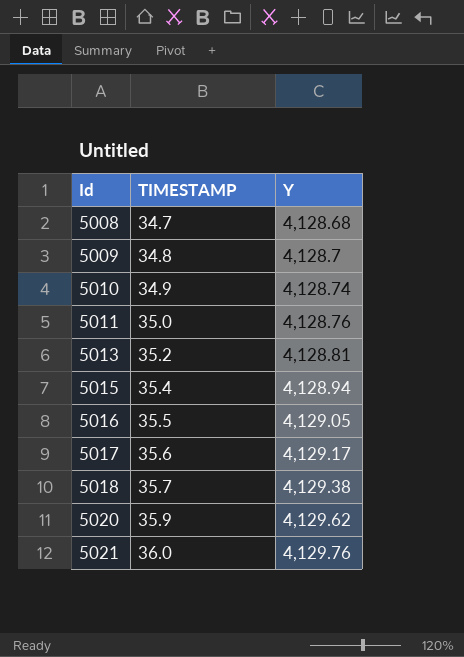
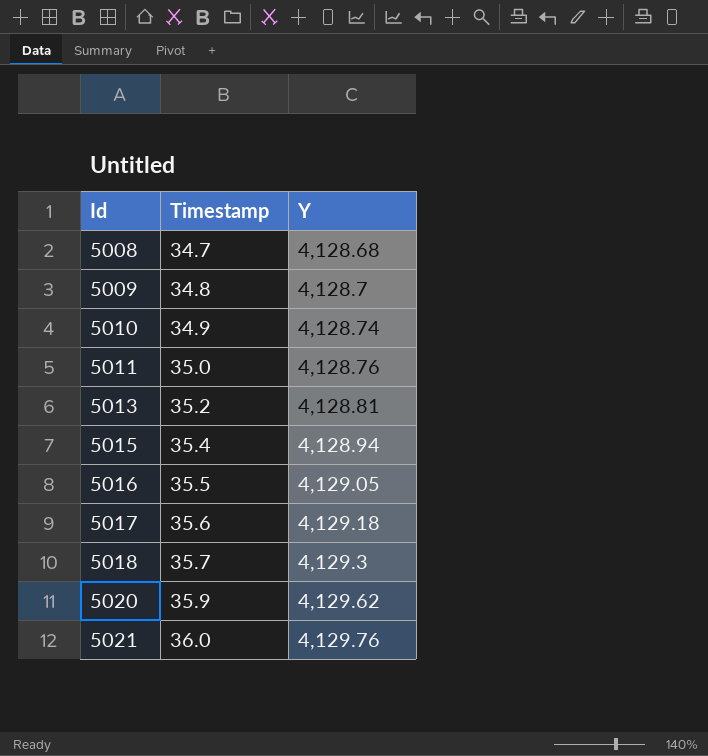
column name: TIMESTAMP -> Timestamp
5017 | Y: 4,129.17 -> 4,129.18
5018 | Y: 4,129.38 -> 4,129.3

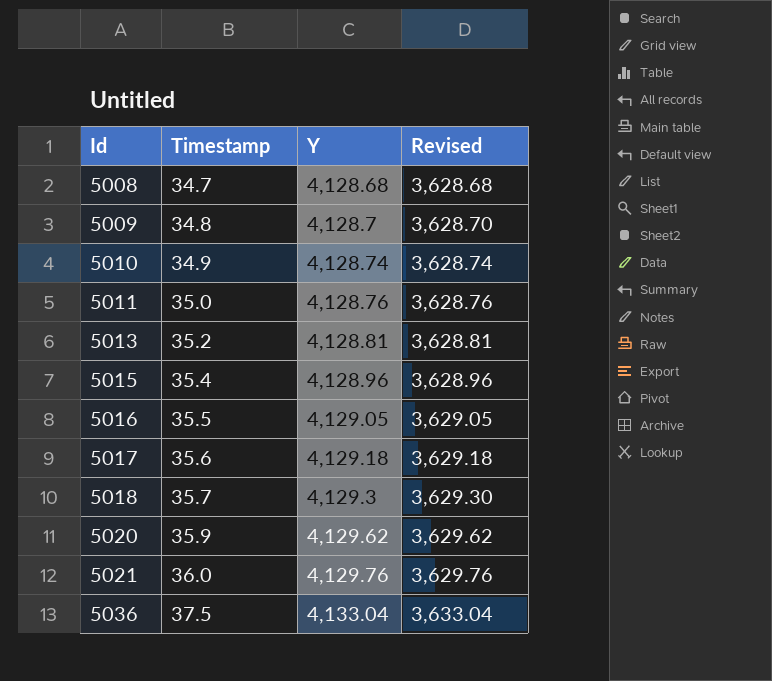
column Revised | formula: none -> [Y] - 500
5015 | Y: 4,128.94 -> 4,128.96
row 5036: none -> 37.5 | 4,133.04 | 3,633.04

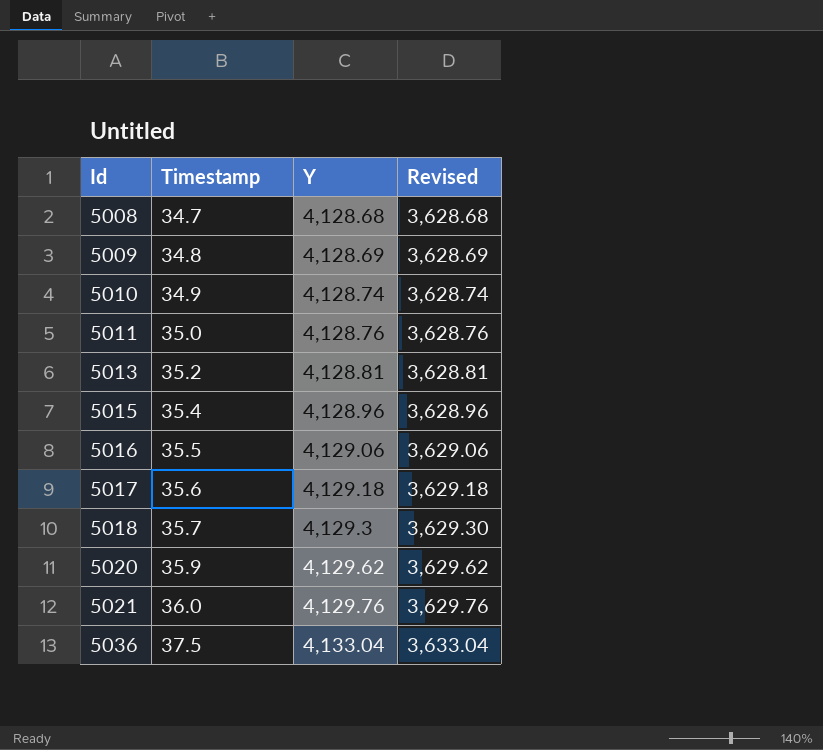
5009 | Y: 4,128.7 -> 4,128.69
5009 | Revised: 3,628.70 -> 3,628.69
5016 | Y: 4,129.05 -> 4,129.06
5016 | Revised: 3,629.05 -> 3,629.06

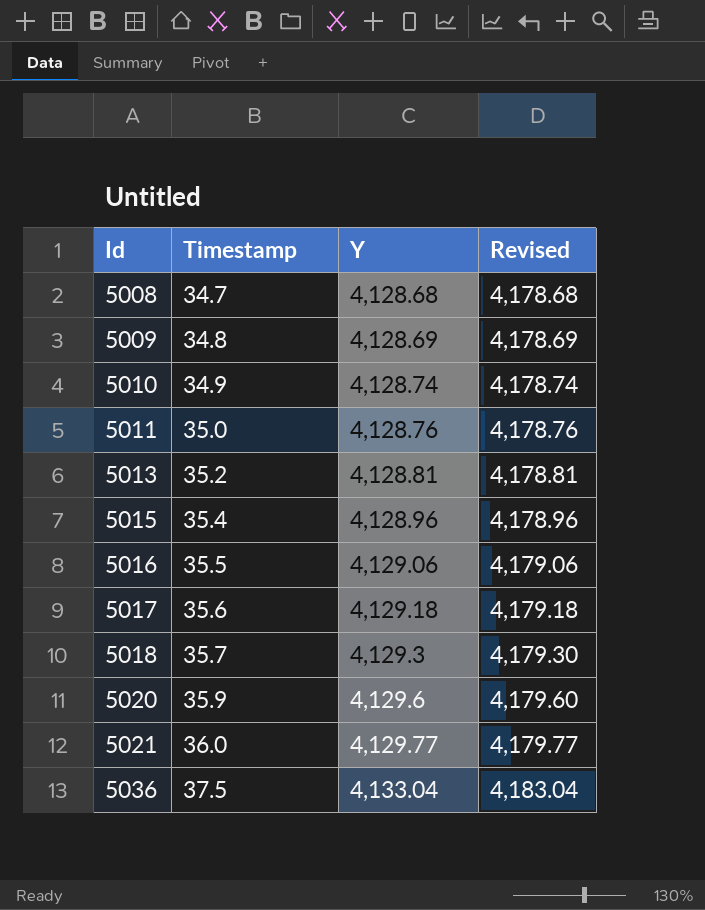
column Revised | formula: [Y] - 500 -> [Y] + 50
5020 | Y: 4,129.62 -> 4,129.6
5021 | Y: 4,129.76 -> 4,129.77

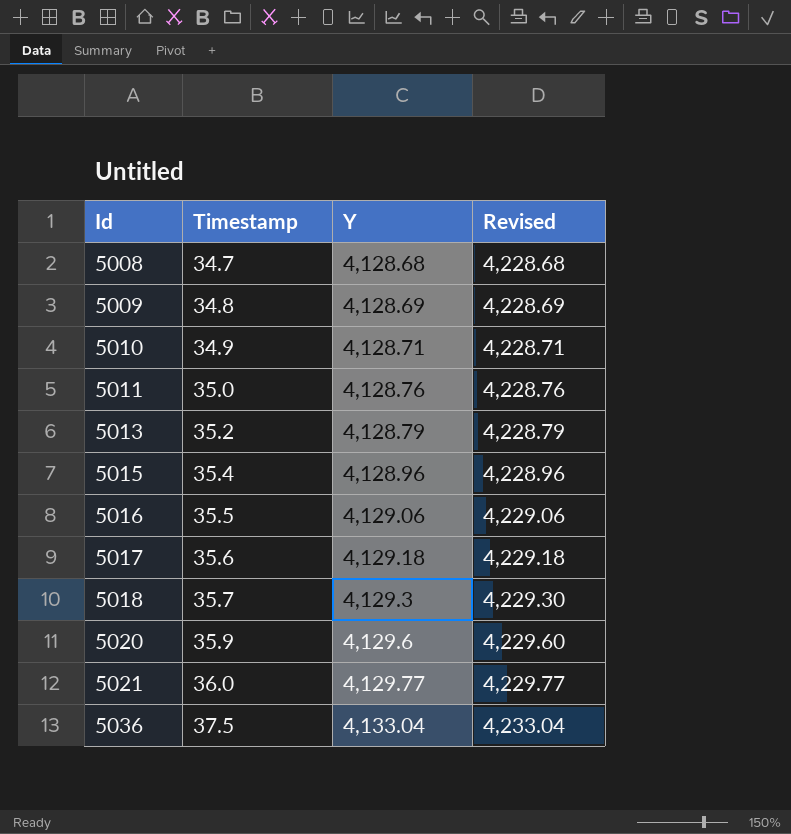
column Revised | formula: [Y] + 50 -> [Y] + 100
5010 | Y: 4,128.74 -> 4,128.71
5013 | Y: 4,128.81 -> 4,128.79

